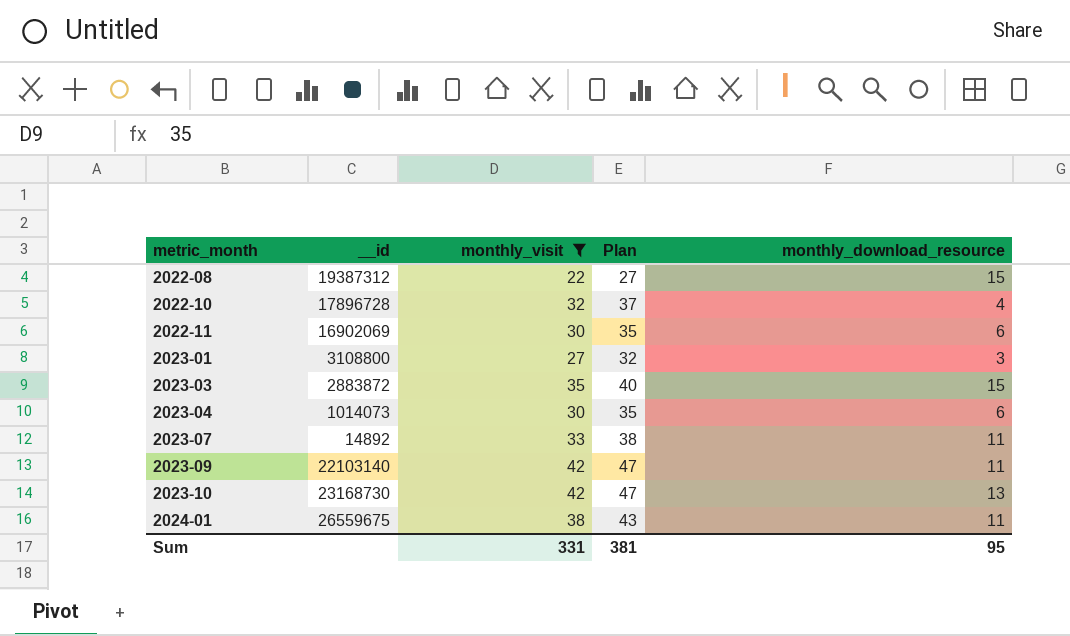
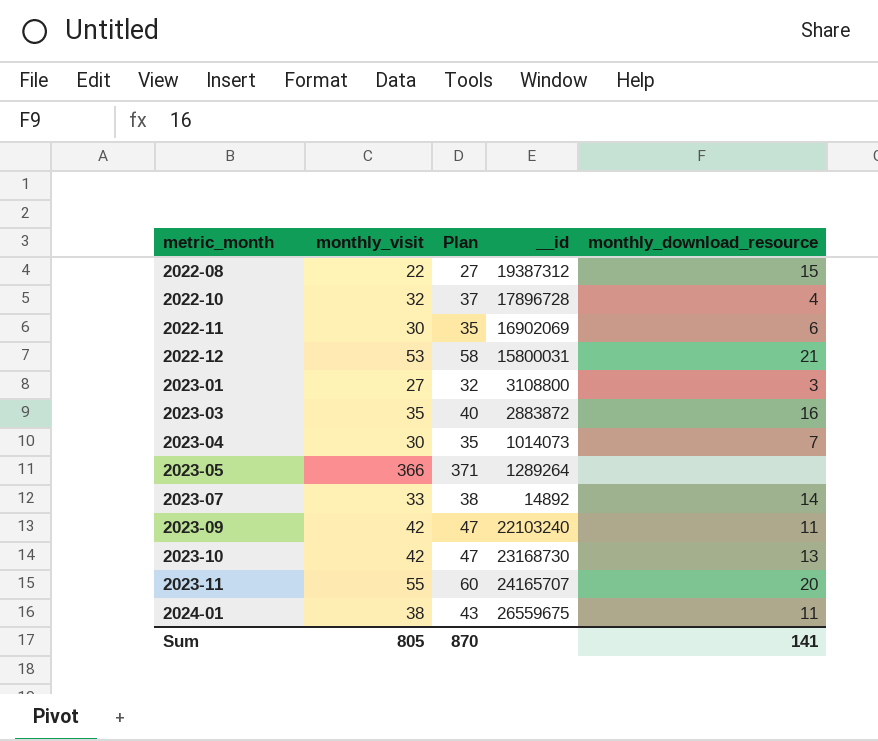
filter: monthly_visit <= 42 -> none
column __id | position: 2 -> 4
2023-03 | monthly_download_resource: 15 -> 16
2023-04 | monthly_download_resource: 6 -> 7
2023-07 | monthly_download_resource: 11 -> 14
2023-09 | __id: 22103140 -> 22103240
Sum | monthly_visit: 331 -> 805
Sum | Plan: 381 -> 870
Sum | monthly_download_resource: 95 -> 141

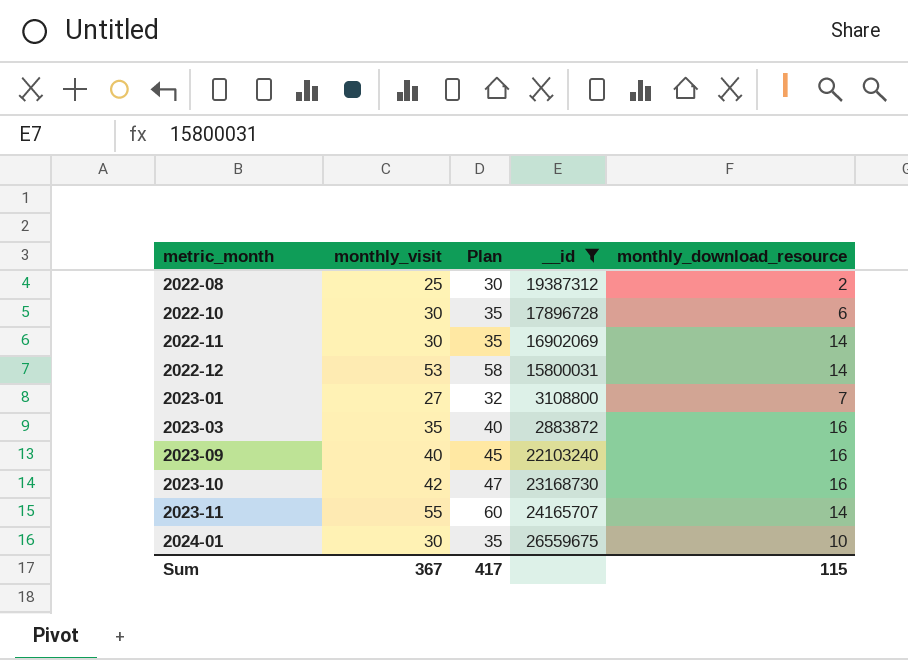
filter: none -> __id >= 2883872
2022-08 | monthly_visit: 22 -> 25
2022-08 | Plan: 27 -> 30
2022-08 | monthly_download_resource: 15 -> 2
2022-10 | monthly_visit: 32 -> 30
2022-10 | Plan: 37 -> 35
2022-10 | monthly_download_resource: 4 -> 6
2022-11 | monthly_download_resource: 6 -> 14
2022-12 | monthly_download_resource: 21 -> 14
2023-01 | monthly_download_resource: 3 -> 7
2023-09 | monthly_visit: 42 -> 40
2023-09 | Plan: 47 -> 45
2023-09 | monthly_download_resource: 11 -> 16
2023-10 | monthly_download_resource: 13 -> 16
2023-11 | monthly_download_resource: 20 -> 14
2024-01 | monthly_visit: 38 -> 30
2024-01 | Plan: 43 -> 35
2024-01 | monthly_download_resource: 11 -> 10
Sum | monthly_visit: 805 -> 367
Sum | Plan: 870 -> 417
Sum | monthly_download_resource: 141 -> 115

